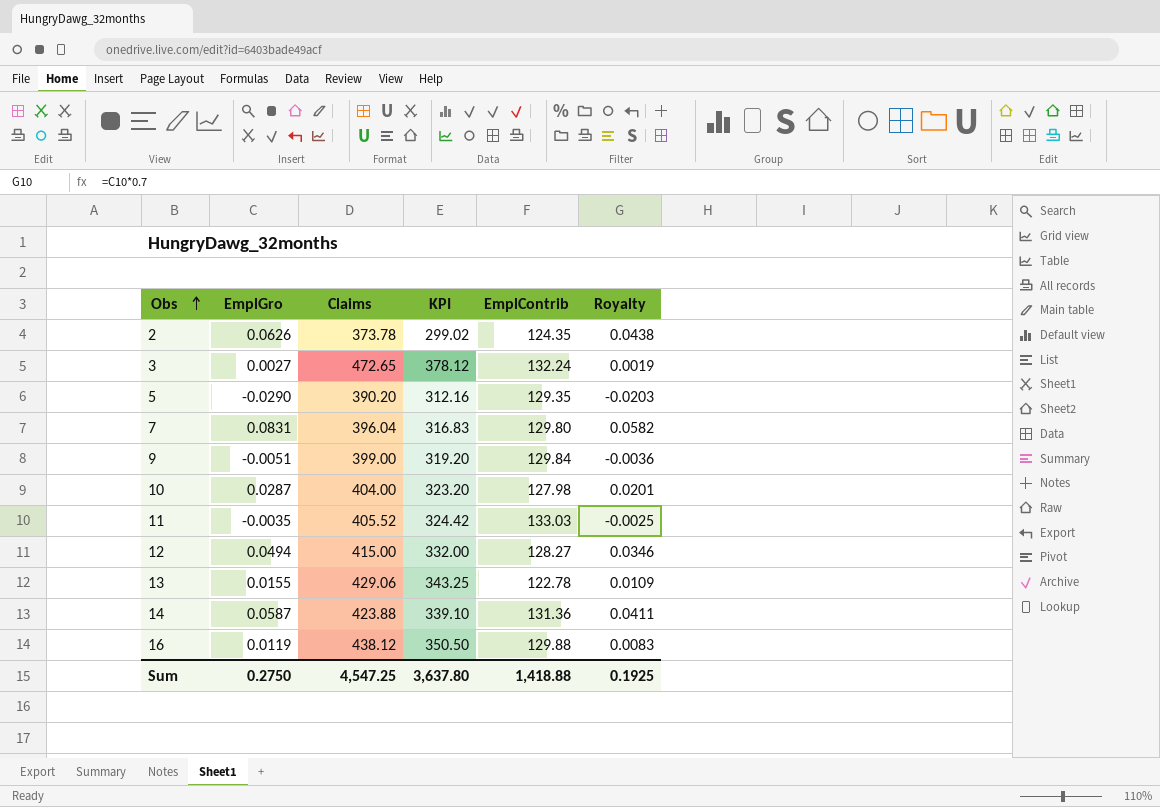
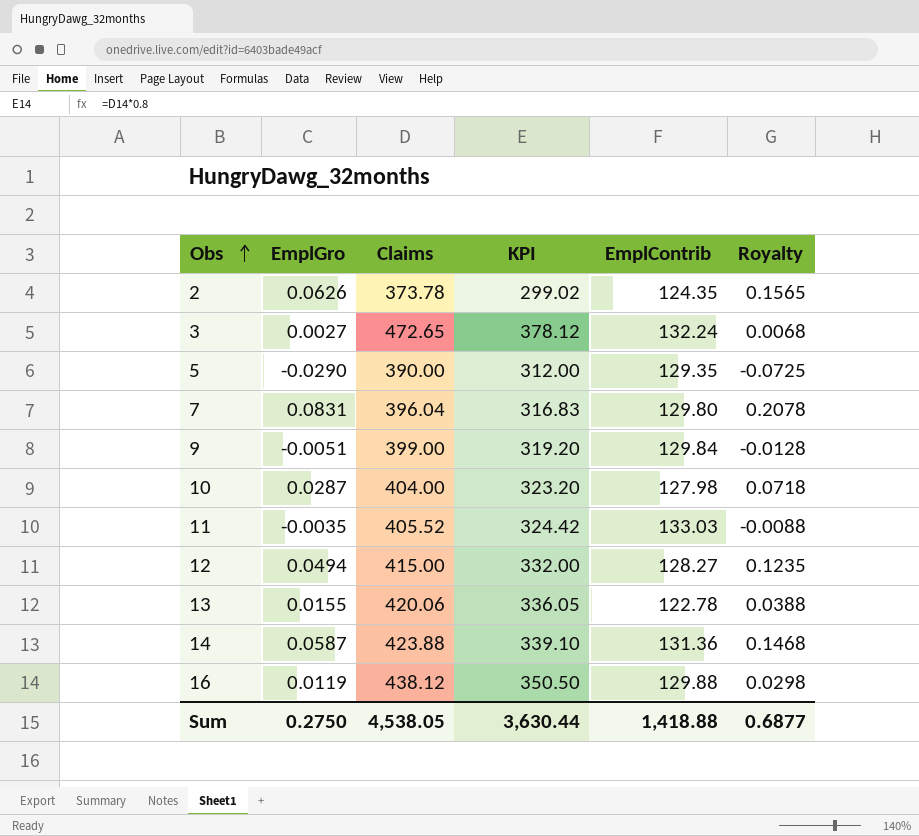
column Royalty | formula: [EmplGro] * 0.7 -> [EmplGro] * 2.5
5 | Claims: 390.20 -> 390.00
5 | KPI: 312.16 -> 312.00
13 | Claims: 429.06 -> 420.06
13 | KPI: 343.25 -> 336.05
Sum | Claims: 4,547.25 -> 4,538.05
Sum | KPI: 3,637.80 -> 3,630.44
Sum | Royalty: 0.1925 -> 0.6877

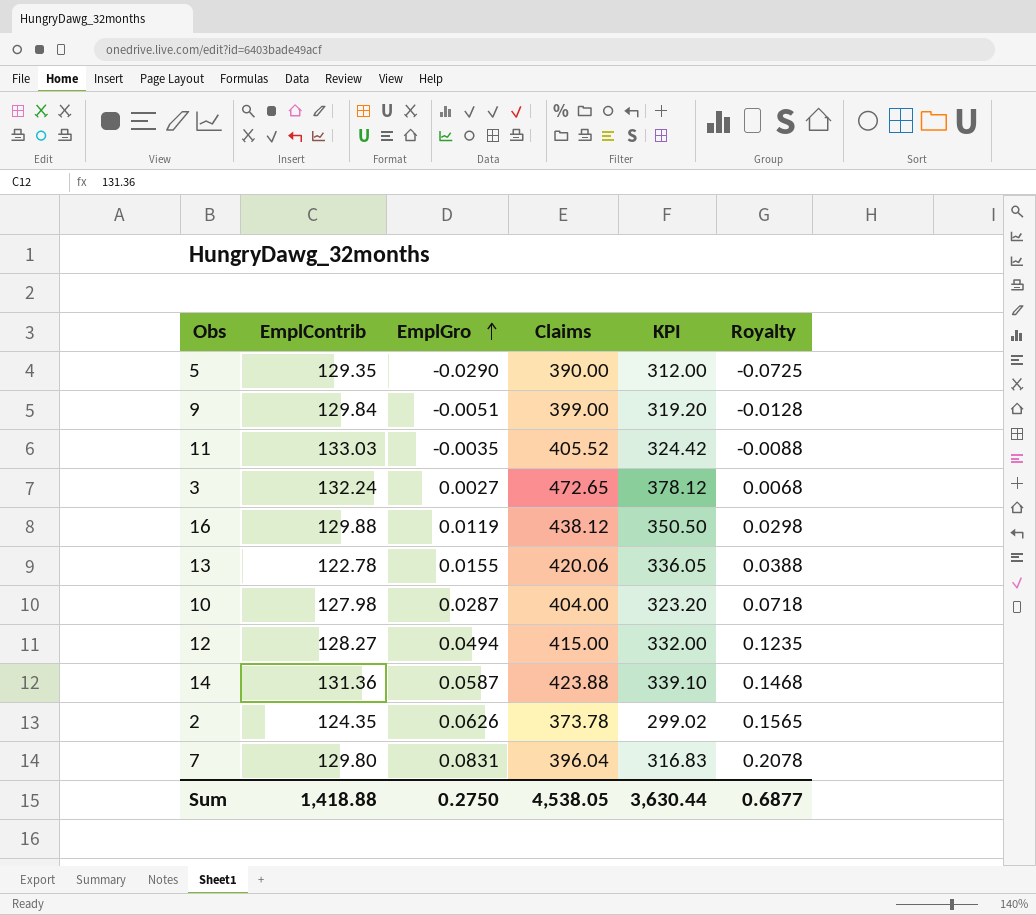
row order: Obs ascending -> EmplGro ascending
column EmplContrib | position: 5 -> 2

